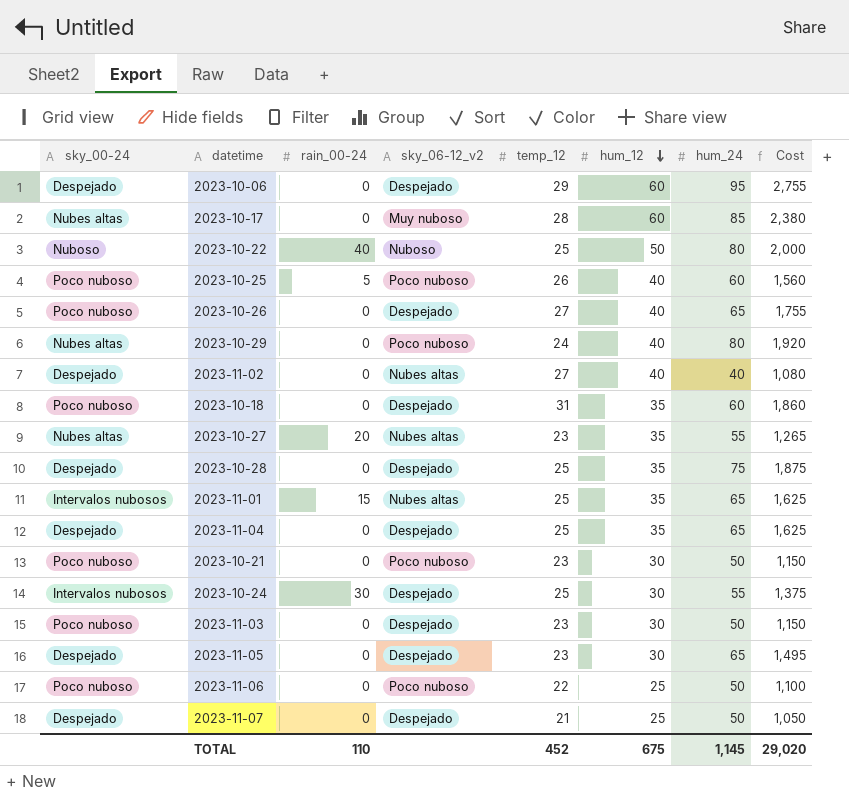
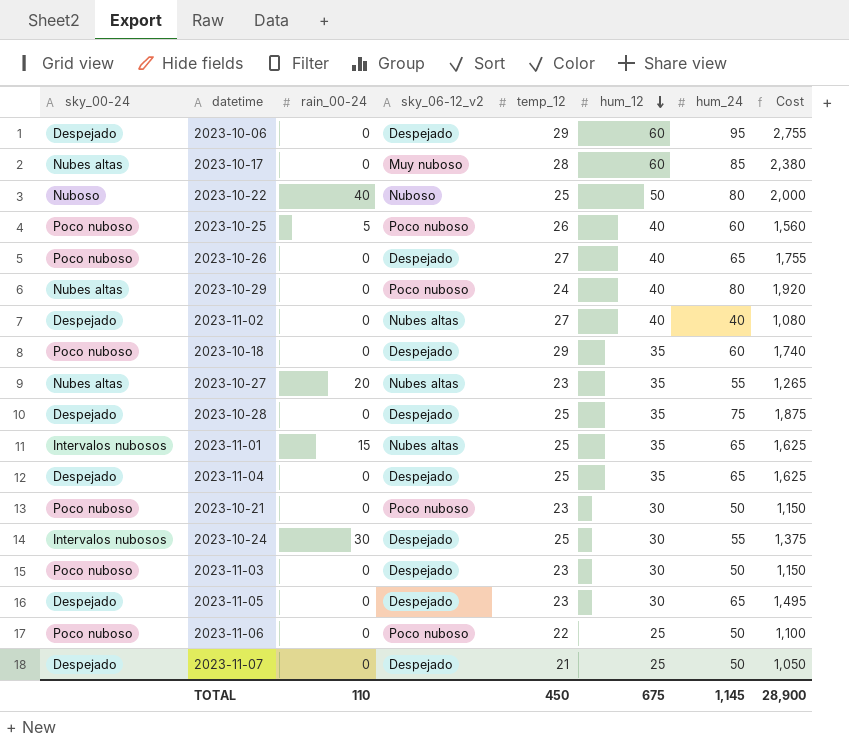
2023-10-18 | temp_12: 31 -> 29
2023-10-18 | Cost: 1,860 -> 1,740
TOTAL | temp_12: 452 -> 450
TOTAL | Cost: 29,020 -> 28,900

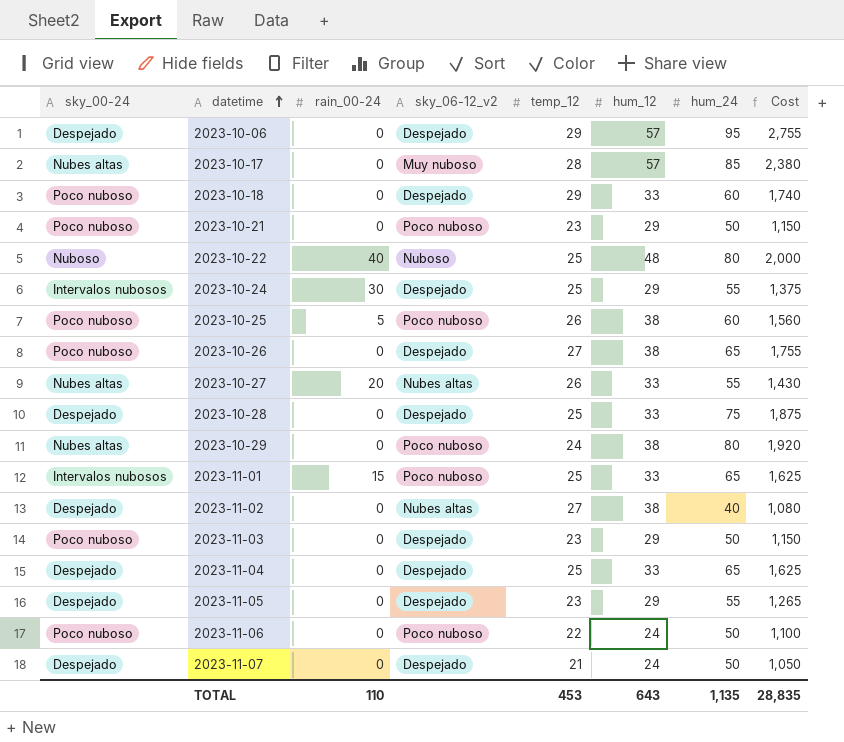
row order: hum_12 descending -> datetime ascending
2023-10-06 | hum_12: 60 -> 57
2023-10-17 | hum_12: 60 -> 57
2023-10-18 | hum_12: 35 -> 33
2023-10-21 | hum_12: 30 -> 29
2023-10-22 | hum_12: 50 -> 48
2023-10-24 | hum_12: 30 -> 29
2023-10-25 | hum_12: 40 -> 38
2023-10-26 | hum_12: 40 -> 38
2023-10-27 | temp_12: 23 -> 26
2023-10-27 | hum_12: 35 -> 33
2023-10-27 | Cost: 1,265 -> 1,430
2023-10-28 | hum_12: 35 -> 33
2023-10-29 | hum_12: 40 -> 38
2023-11-01 | sky_06-12_v2: Nubes altas -> Poco nuboso
2023-11-01 | hum_12: 35 -> 33
2023-11-02 | hum_12: 40 -> 38
2023-11-03 | hum_12: 30 -> 29
2023-11-04 | hum_12: 35 -> 33
2023-11-05 | hum_12: 30 -> 29
2023-11-05 | hum_24: 65 -> 55
2023-11-05 | Cost: 1,495 -> 1,265
2023-11-06 | hum_12: 25 -> 24
2023-11-07 | hum_12: 25 -> 24
TOTAL | temp_12: 450 -> 453
TOTAL | hum_12: 675 -> 643
TOTAL | hum_24: 1,145 -> 1,135
TOTAL | Cost: 28,900 -> 28,835

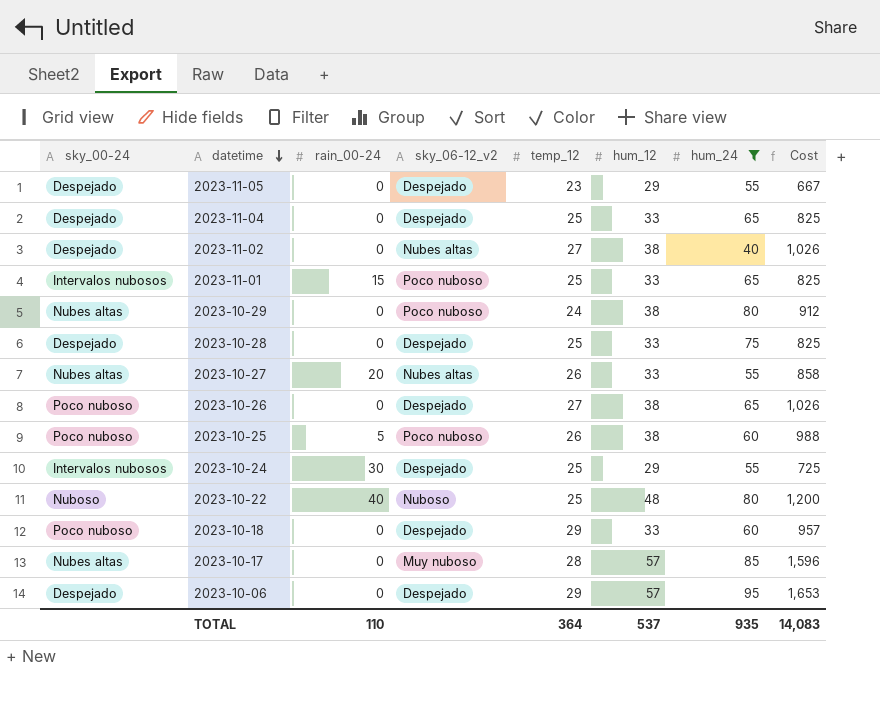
filter: none -> hum_24 != 50
row order: datetime ascending -> datetime descending
column Cost | formula: [temp_12] * [hum_24] -> [temp_12] * [hum_12]
TOTAL | temp_12: 453 -> 364
TOTAL | hum_12: 643 -> 537
TOTAL | hum_24: 1,135 -> 935
TOTAL | Cost: 28,835 -> 14,083

